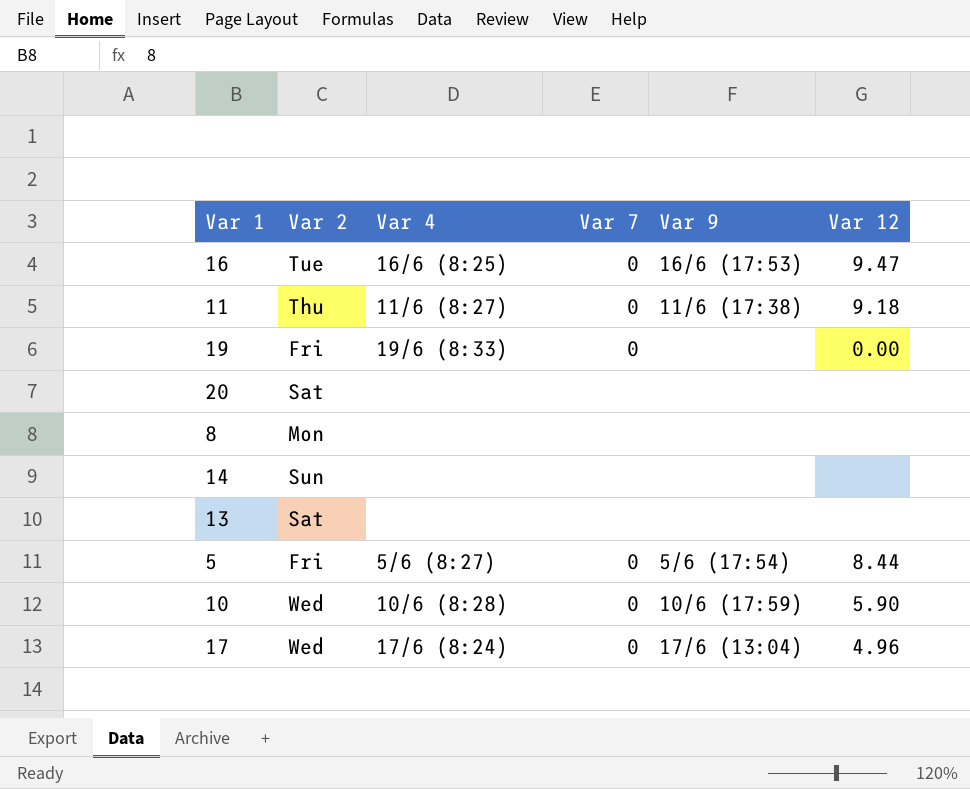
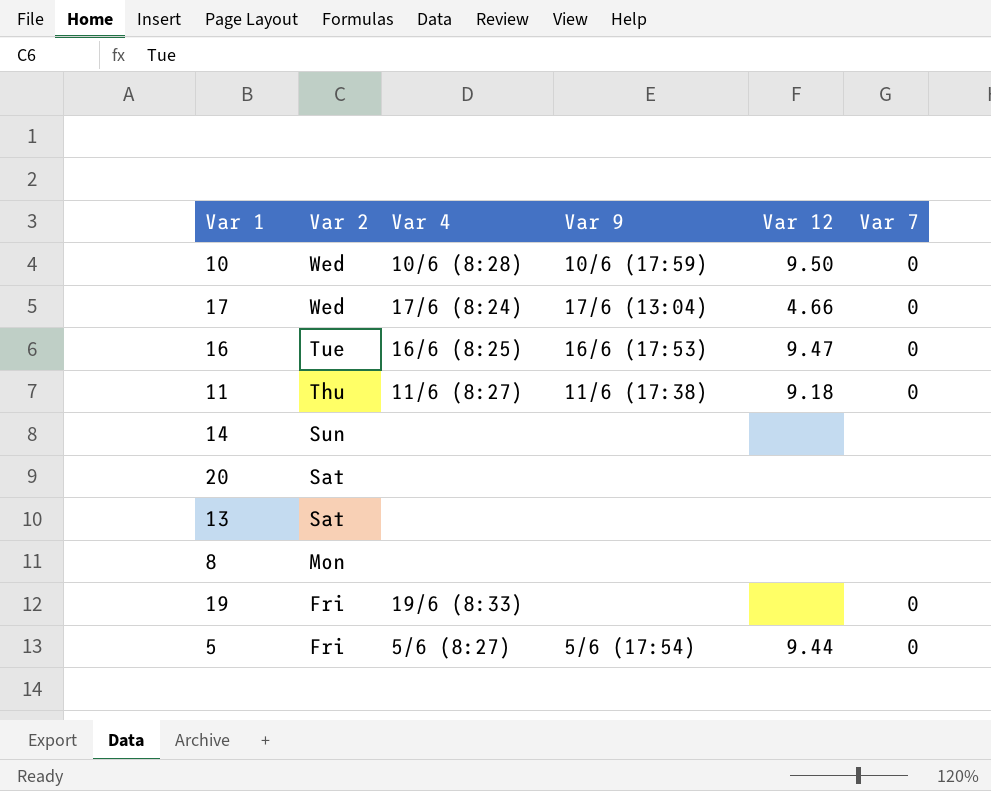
row order: none -> Var 2 descending
column Var 7 | position: 4 -> 6
10 | Var 12: 5.90 -> 9.50
17 | Var 12: 4.96 -> 4.66
19 | Var 12: 0.00 -> none
5 | Var 12: 8.44 -> 9.44

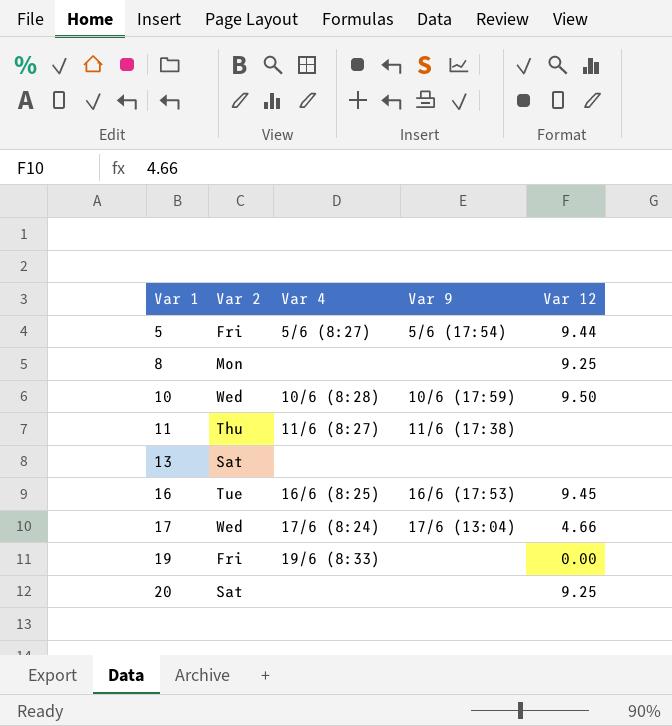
row order: Var 2 descending -> Var 1 ascending
column Var 7 | position: 6 -> none
row 14: Sun | none | none | none | none -> none
8 | Var 12: none -> 9.25
11 | Var 12: 9.18 -> none
16 | Var 12: 9.47 -> 9.45
19 | Var 12: none -> 0.00
20 | Var 12: none -> 9.25

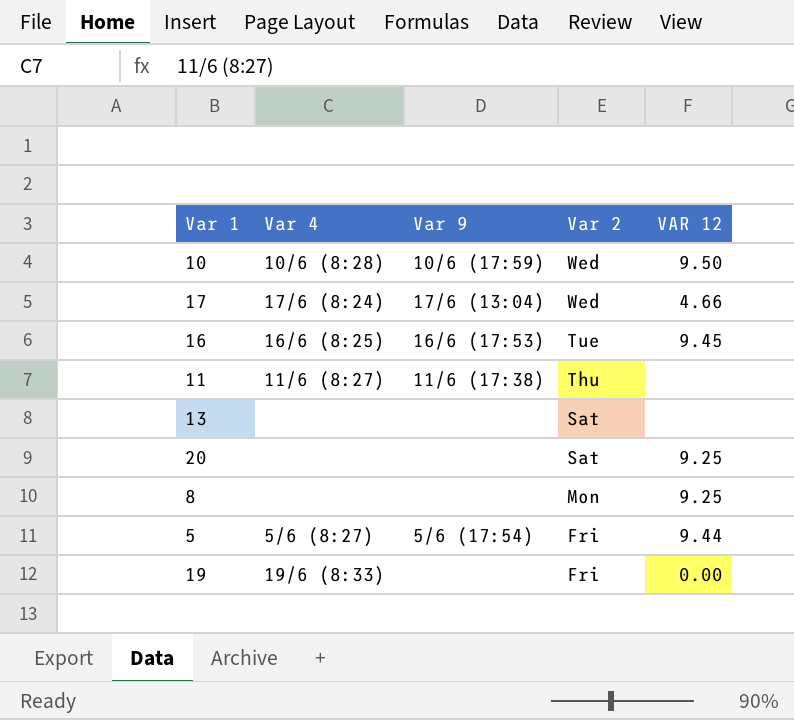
row order: Var 1 ascending -> Var 2 descending
column Var 2 | position: 2 -> 4
column name: Var 12 -> VAR 12

